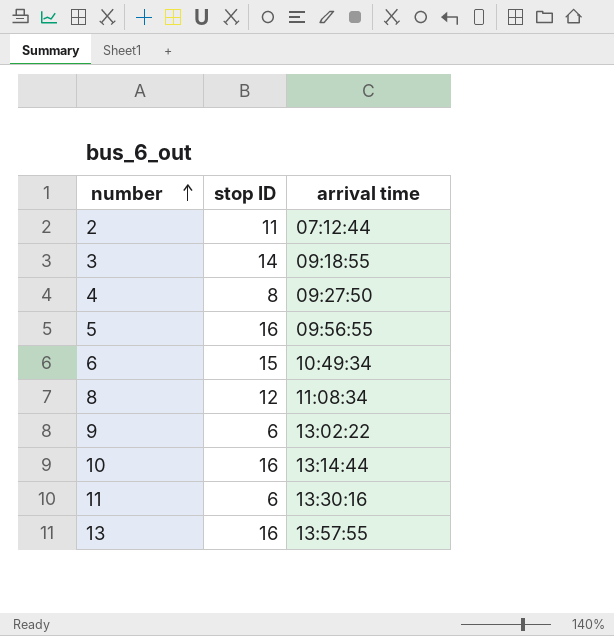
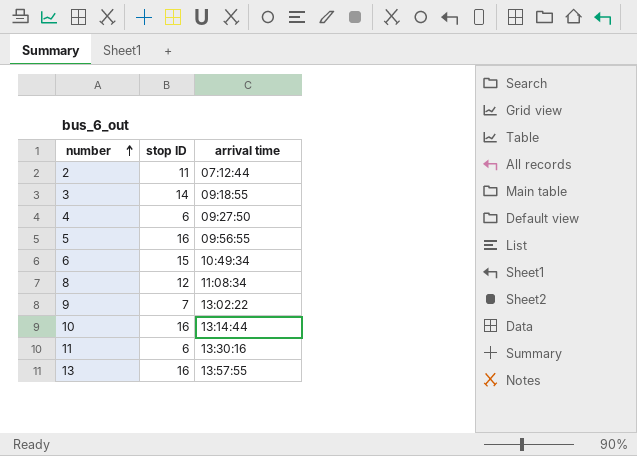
4 | stop ID: 8 -> 6
9 | stop ID: 6 -> 7

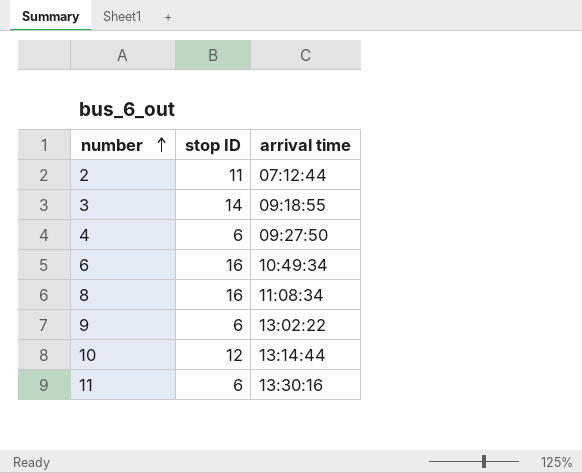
row 5: 16 | 09:56:55 -> none
row 13: 16 | 13:57:55 -> none
6 | stop ID: 15 -> 16
8 | stop ID: 12 -> 16
9 | stop ID: 7 -> 6
10 | stop ID: 16 -> 12

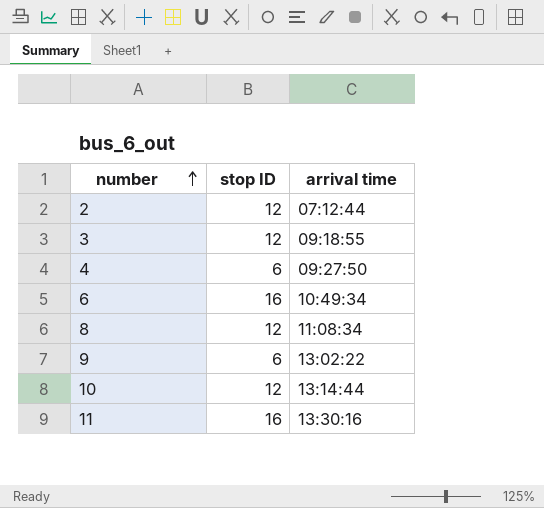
2 | stop ID: 11 -> 12
3 | stop ID: 14 -> 12
8 | stop ID: 16 -> 12
11 | stop ID: 6 -> 16

